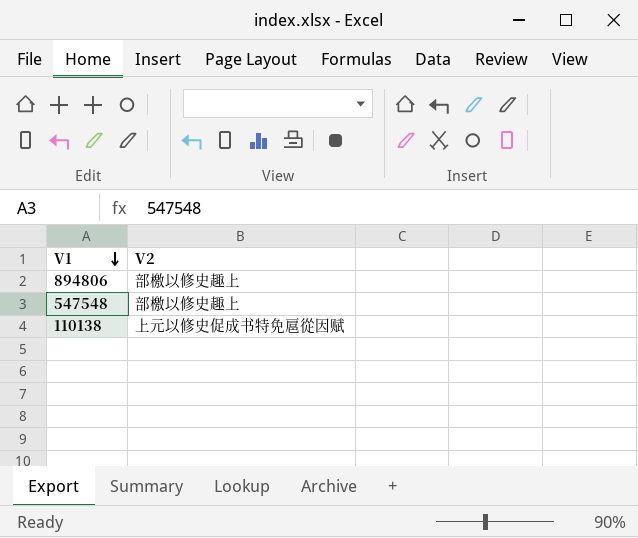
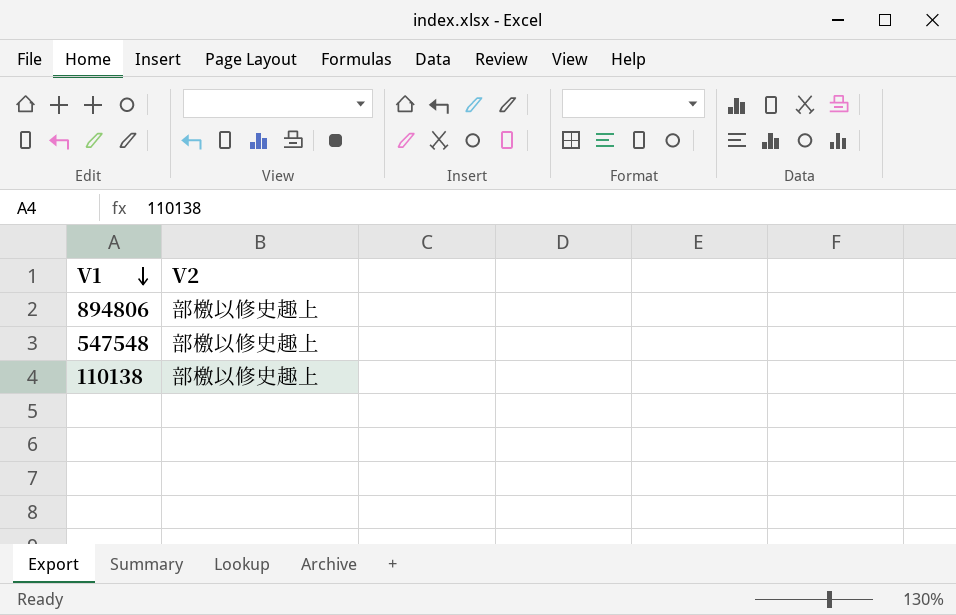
110138 | V2: 上元以修史促成书特免扈從因赋 -> 部檄以修史趣上

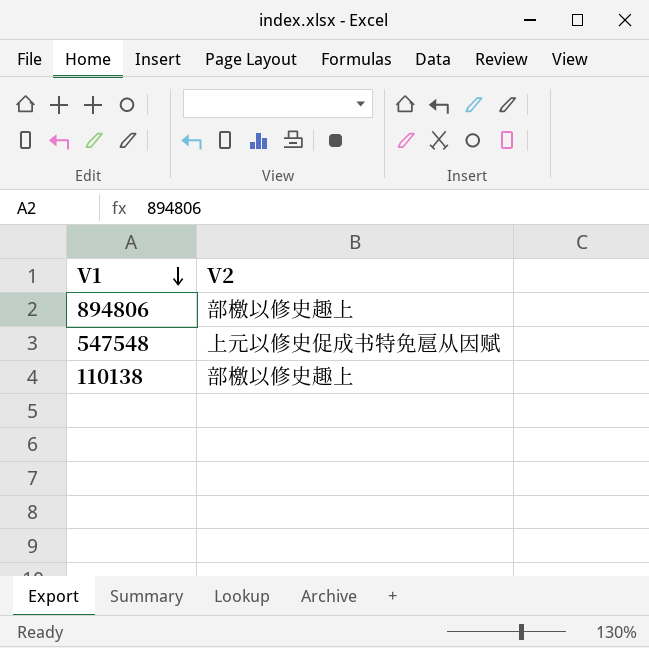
547548 | V2: 部檄以修史趣上 -> 上元以修史促成书特免扈从因赋

